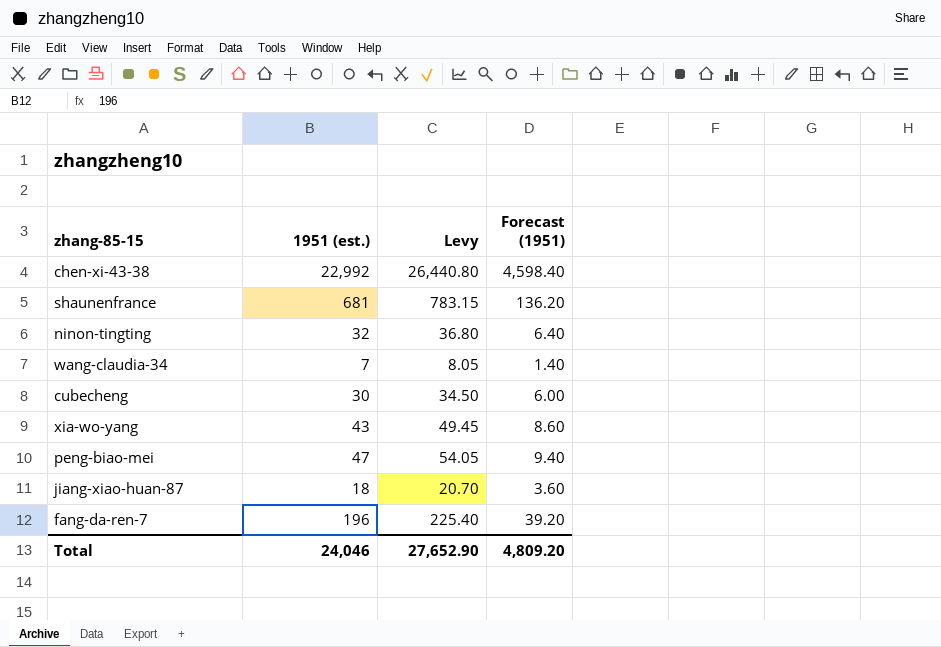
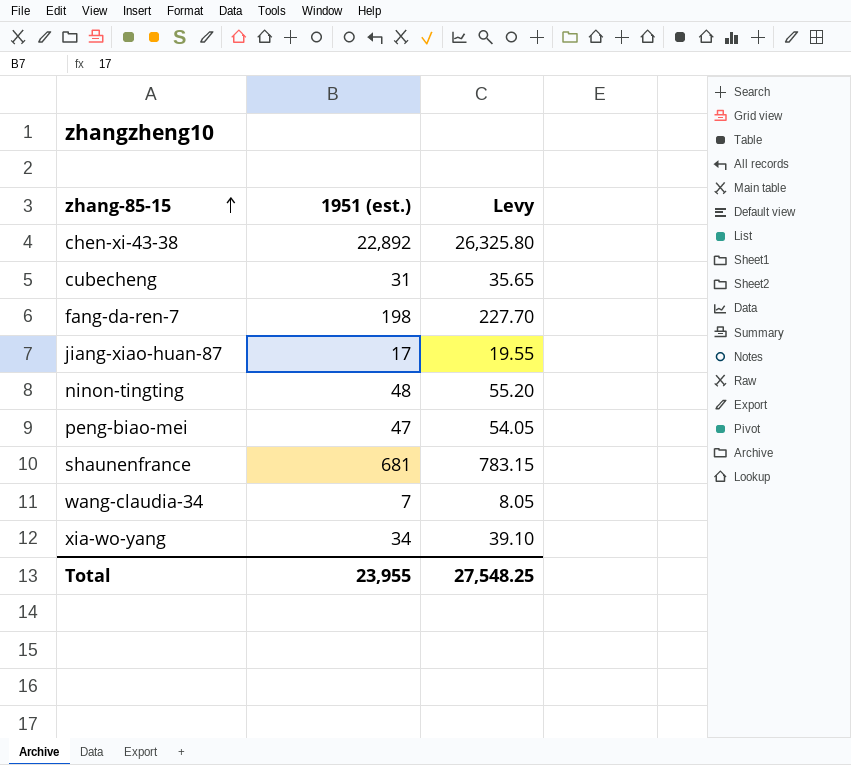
row order: none -> zhang-85-15 ascending
column Forecast (1951) | formula: [1951 (est.)] * 0.2 -> none
chen-xi-43-38 | 1951 (est.): 22,992 -> 22,892
chen-xi-43-38 | Levy: 26,440.80 -> 26,325.80
cubecheng | 1951 (est.): 30 -> 31
cubecheng | Levy: 34.50 -> 35.65
fang-da-ren-7 | 1951 (est.): 196 -> 198
fang-da-ren-7 | Levy: 225.40 -> 227.70
jiang-xiao-huan-87 | 1951 (est.): 18 -> 17
jiang-xiao-huan-87 | Levy: 20.70 -> 19.55
ninon-tingting | 1951 (est.): 32 -> 48
ninon-tingting | Levy: 36.80 -> 55.20
xia-wo-yang | 1951 (est.): 43 -> 34
xia-wo-yang | Levy: 49.45 -> 39.10
Total | 1951 (est.): 24,046 -> 23,955
Total | Levy: 27,652.90 -> 27,548.25

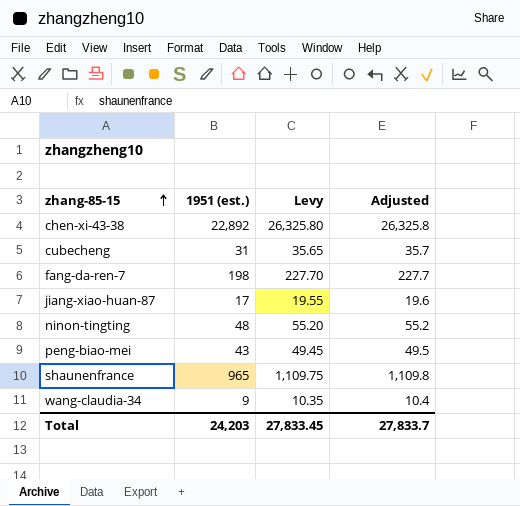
column Adjusted | formula: none -> [1951 (est.)] * 1.15
row xia-wo-yang: 34 | 39.10 -> none
peng-biao-mei | 1951 (est.): 47 -> 43
peng-biao-mei | Levy: 54.05 -> 49.45
shaunenfrance | 1951 (est.): 681 -> 965
shaunenfrance | Levy: 783.15 -> 1,109.75
wang-claudia-34 | 1951 (est.): 7 -> 9
wang-claudia-34 | Levy: 8.05 -> 10.35
Total | 1951 (est.): 23,955 -> 24,203
Total | Levy: 27,548.25 -> 27,833.45

